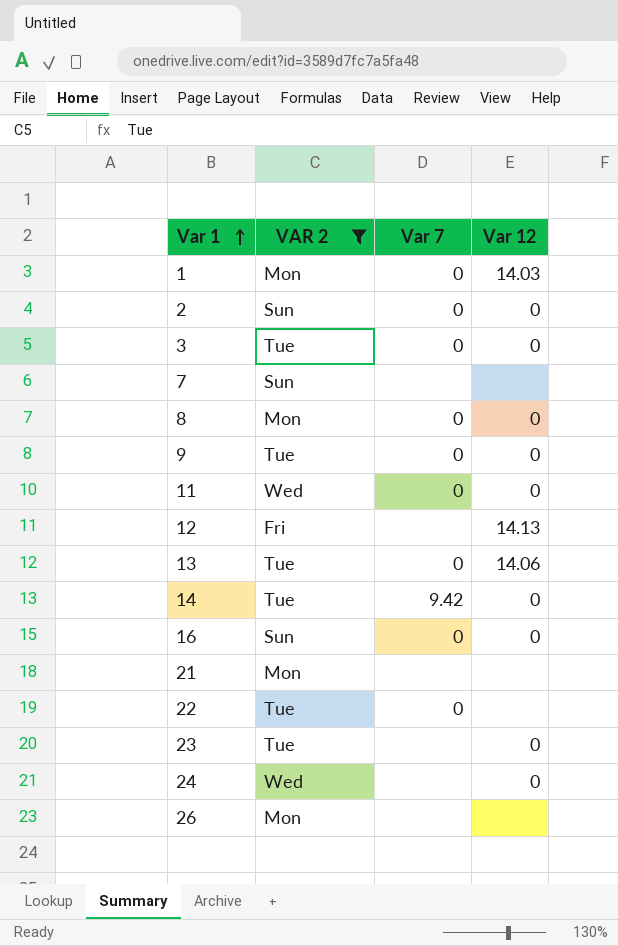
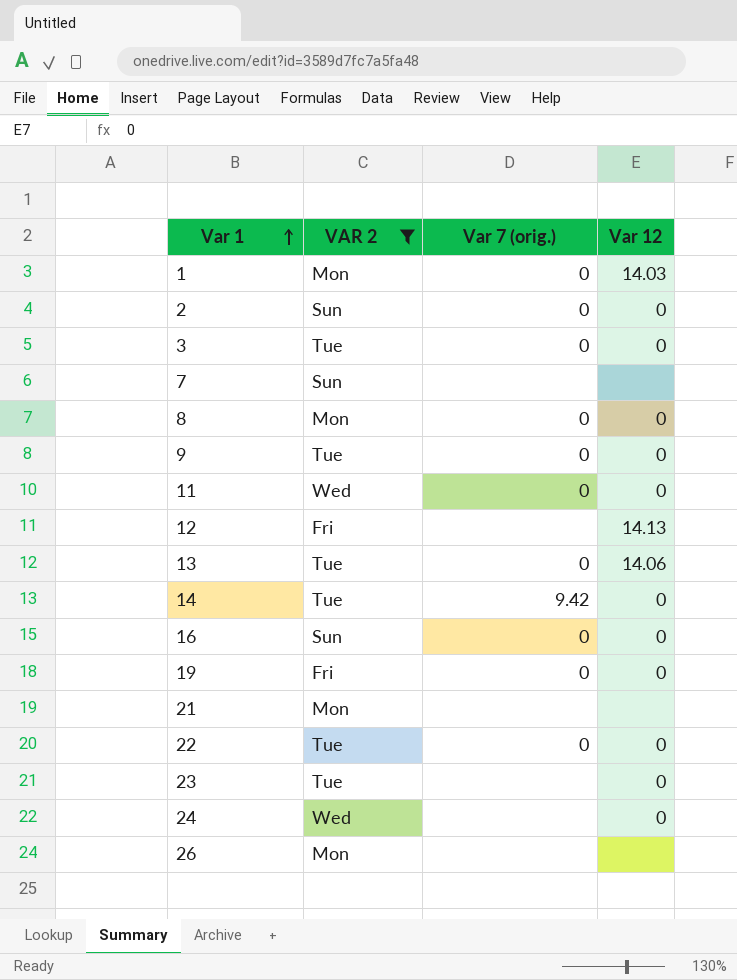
column name: Var 7 -> Var 7 (orig.)
row 19: none -> Fri | 0 | 0
22 | Var 12: none -> 0

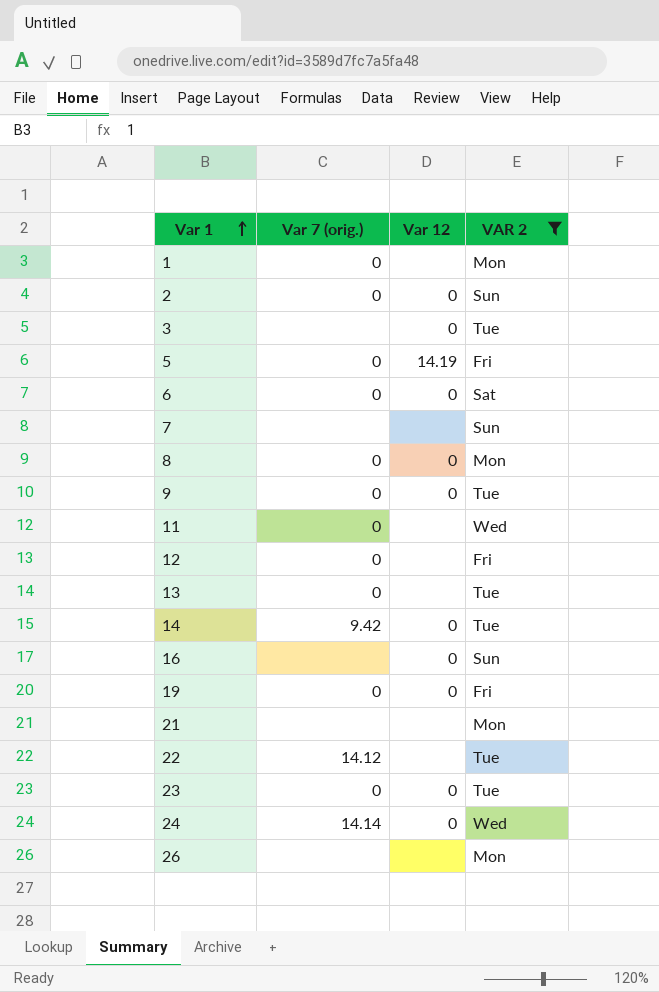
column VAR 2 | position: 2 -> 4
1 | Var 12: 14.03 -> none
3 | Var 7 (orig.): 0 -> none
row 5: none -> 0 | 14.19 | Fri
row 6: none -> 0 | 0 | Sat
11 | Var 12: 0 -> none
12 | Var 7 (orig.): none -> 0
12 | Var 12: 14.13 -> none
13 | Var 12: 14.06 -> none
16 | Var 7 (orig.): 0 -> none
22 | Var 7 (orig.): 0 -> 14.12
22 | Var 12: 0 -> none
23 | Var 7 (orig.): none -> 0
24 | Var 7 (orig.): none -> 14.14

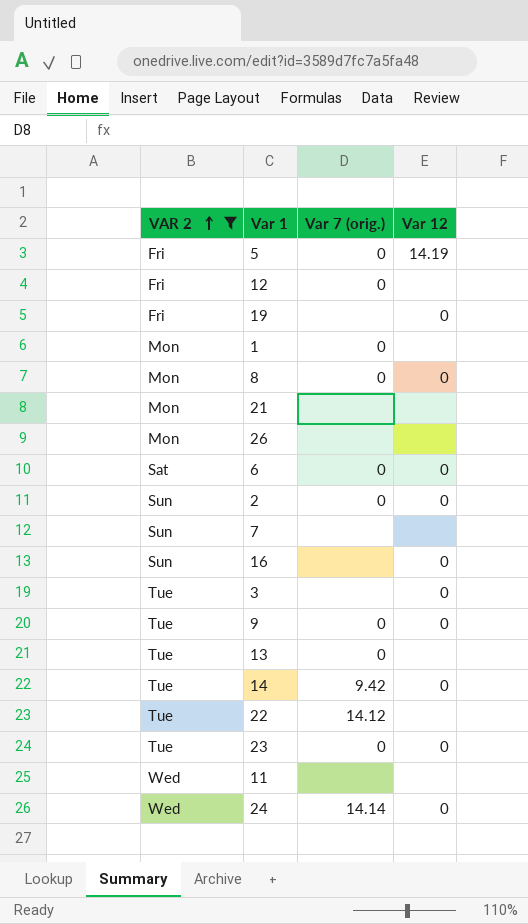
row order: Var 1 ascending -> VAR 2 ascending
column VAR 2 | position: 4 -> 1
19 | Var 7 (orig.): 0 -> none
11 | Var 7 (orig.): 0 -> none

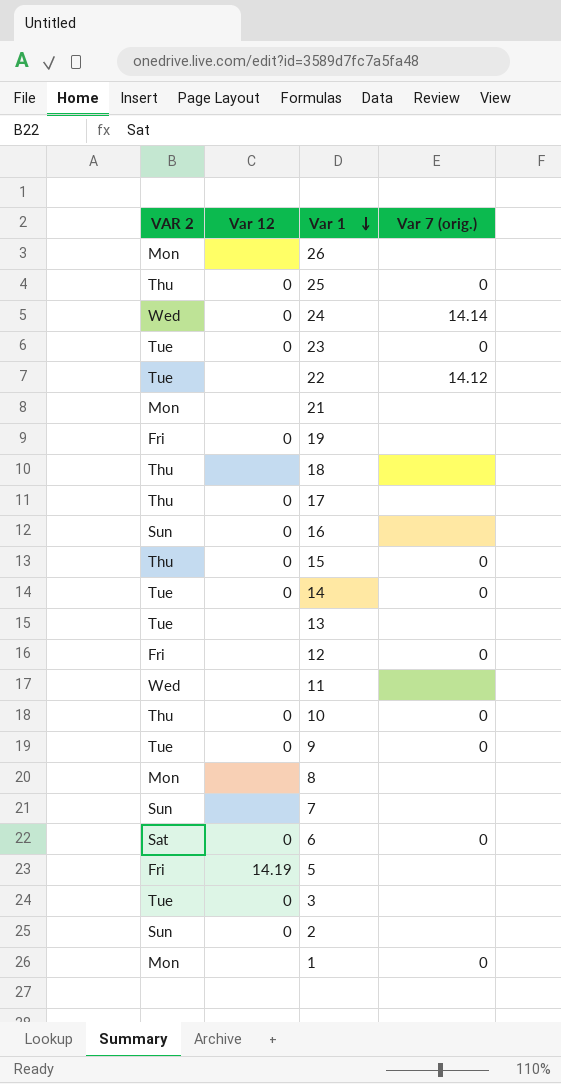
filter: VAR 2 != Thu -> none
row order: VAR 2 ascending -> Var 1 descending
column Var 12 | position: 4 -> 2
14 | Var 7 (orig.): 9.42 -> 0
13 | Var 7 (orig.): 0 -> none
8 | Var 12: 0 -> none
8 | Var 7 (orig.): 0 -> none
5 | Var 7 (orig.): 0 -> none
2 | Var 7 (orig.): 0 -> none

